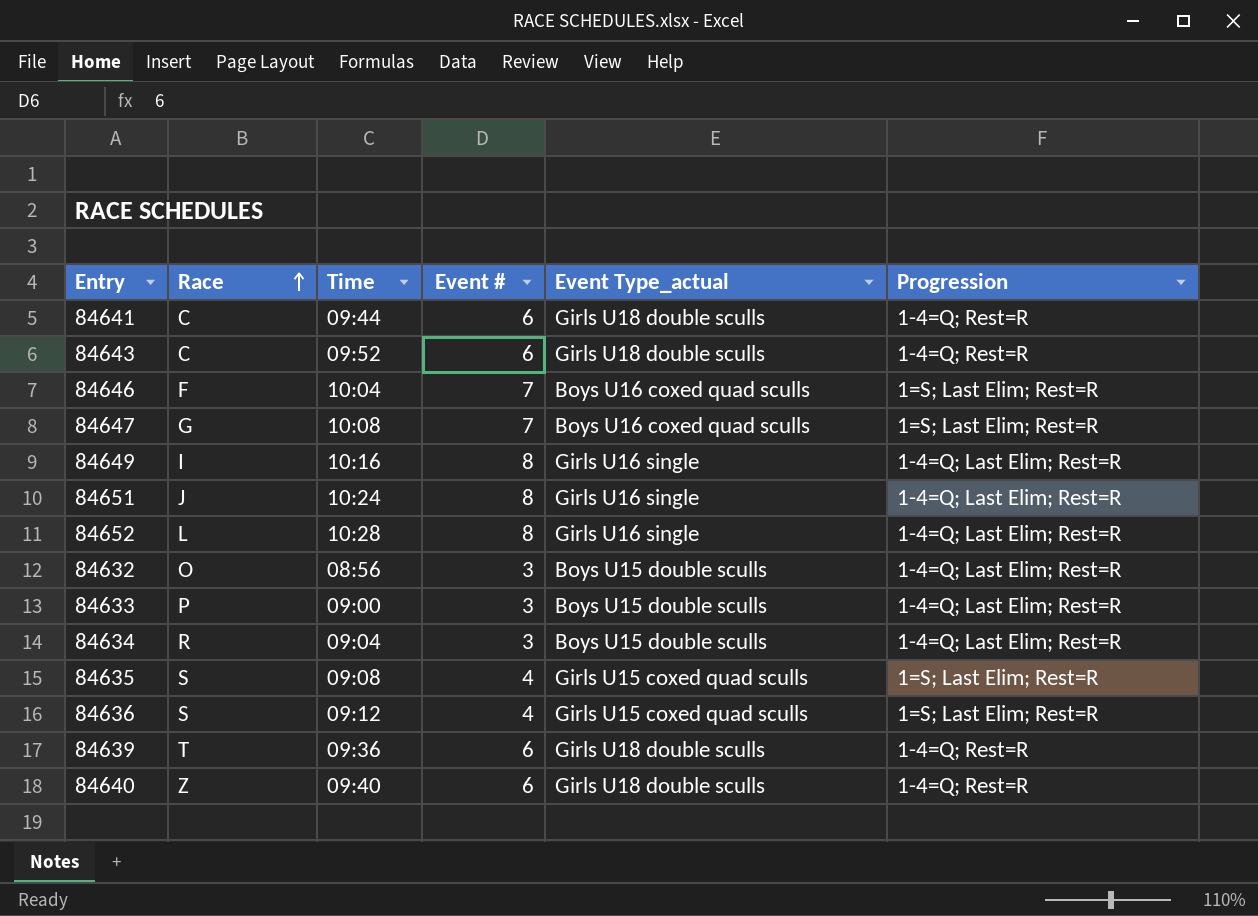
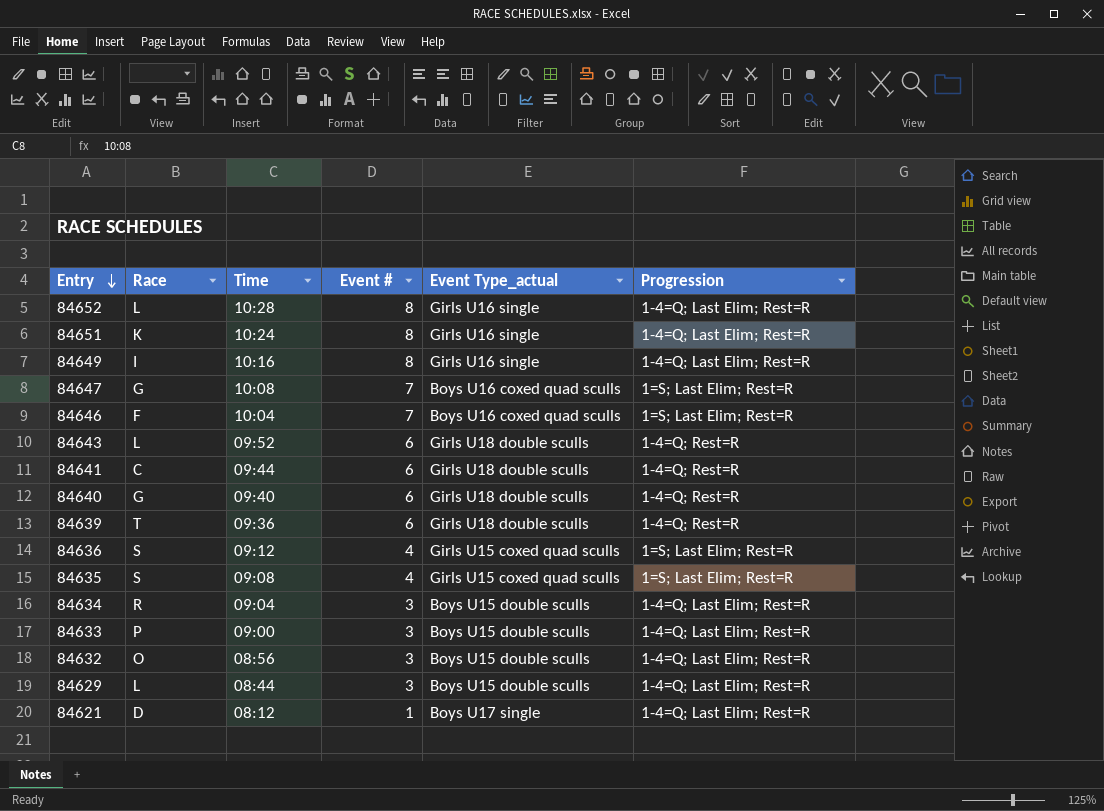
row order: Race ascending -> Entry descending
84651 | Race: J -> K
84643 | Race: C -> L
84640 | Race: Z -> G
row 84629: none -> L | 08:44 | 3 | Boys U15 double sculls | 1-4=Q; Last Elim; Rest=R
row 84621: none -> D | 08:12 | 1 | Boys U17 single | 1-4=Q; Last Elim; Rest=R

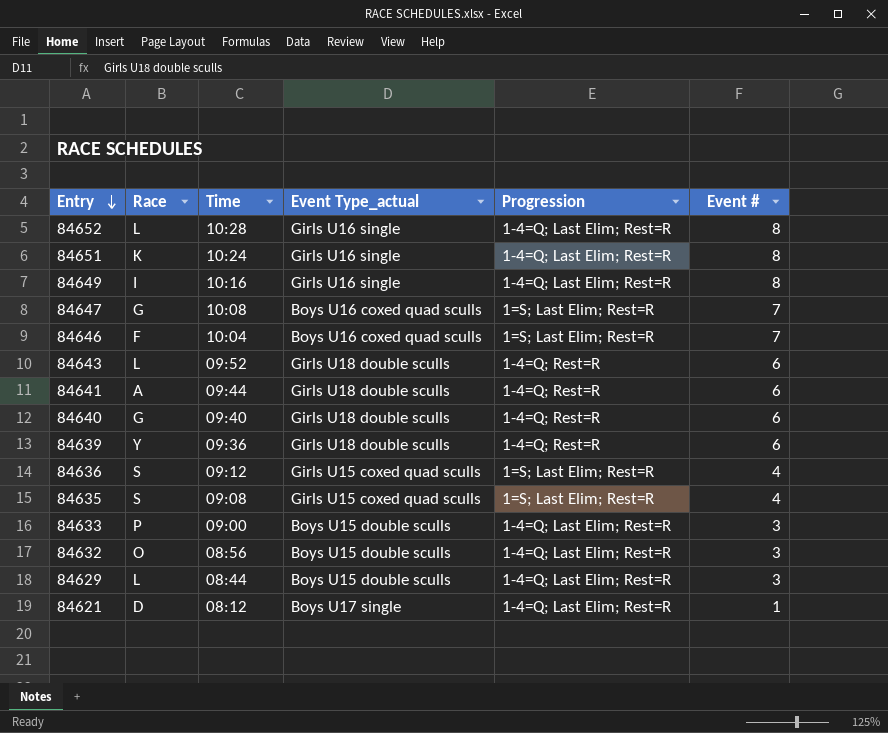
column Event # | position: 4 -> 6
row 84634: R | 09:04 | 3 | Boys U15 double sculls | 1-4=Q; Last Elim; Rest=R -> none
84641 | Race: C -> A
84639 | Race: T -> Y

